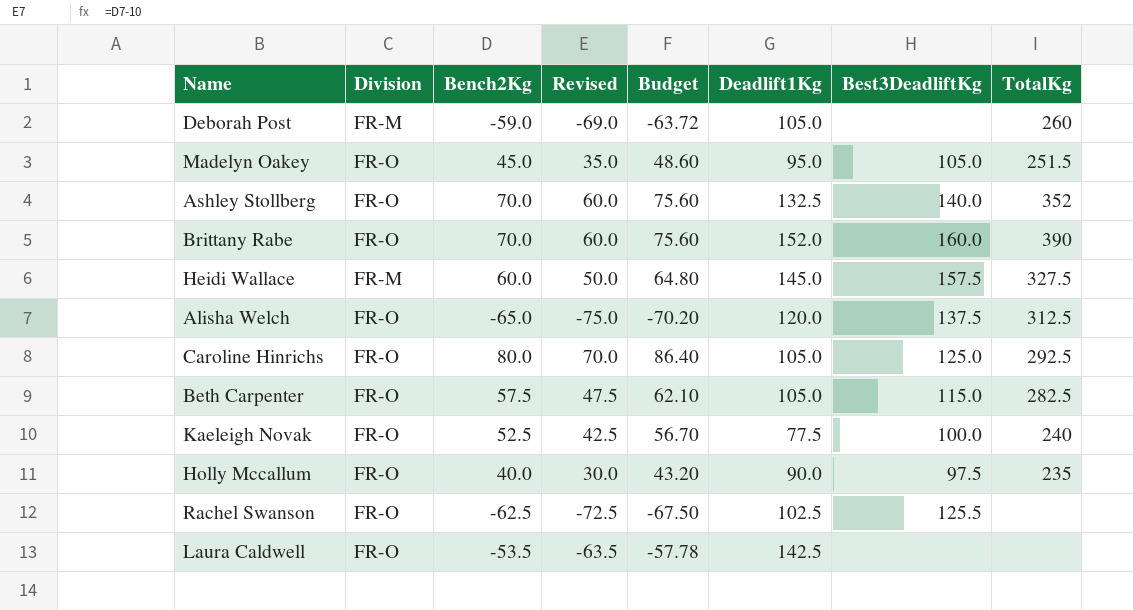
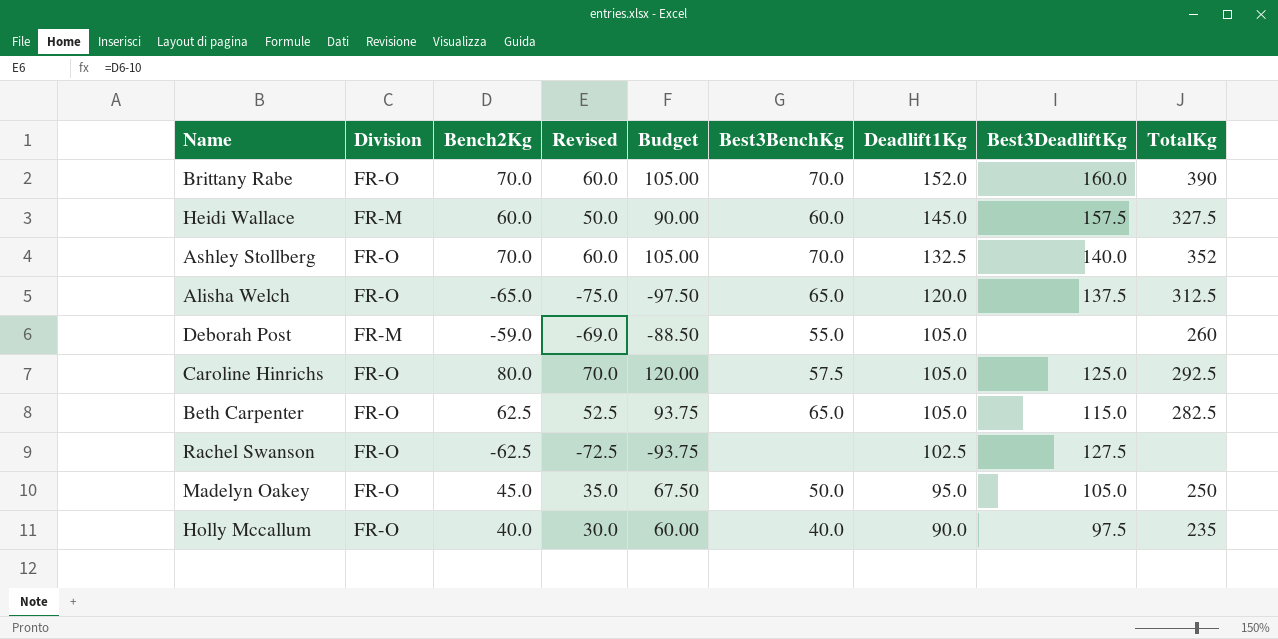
row order: none -> Deadlift1Kg descending
column Budget | formula: [Bench2Kg] * 1.08 -> [Bench2Kg] * 1.5
column Best3BenchKg | position: none -> 6
row Kaeleigh Novak: FR-O | 52.5 | 42.5 | 56.70 | 77.5 | 100.0 | 240 -> none
row Laura Caldwell: FR-O | -53.5 | -63.5 | -57.78 | 142.5 | none | none -> none
Beth Carpenter | Bench2Kg: 57.5 -> 62.5
Beth Carpenter | Revised: 47.5 -> 52.5
Rachel Swanson | Best3DeadliftKg: 125.5 -> 127.5
Madelyn Oakey | TotalKg: 251.5 -> 250

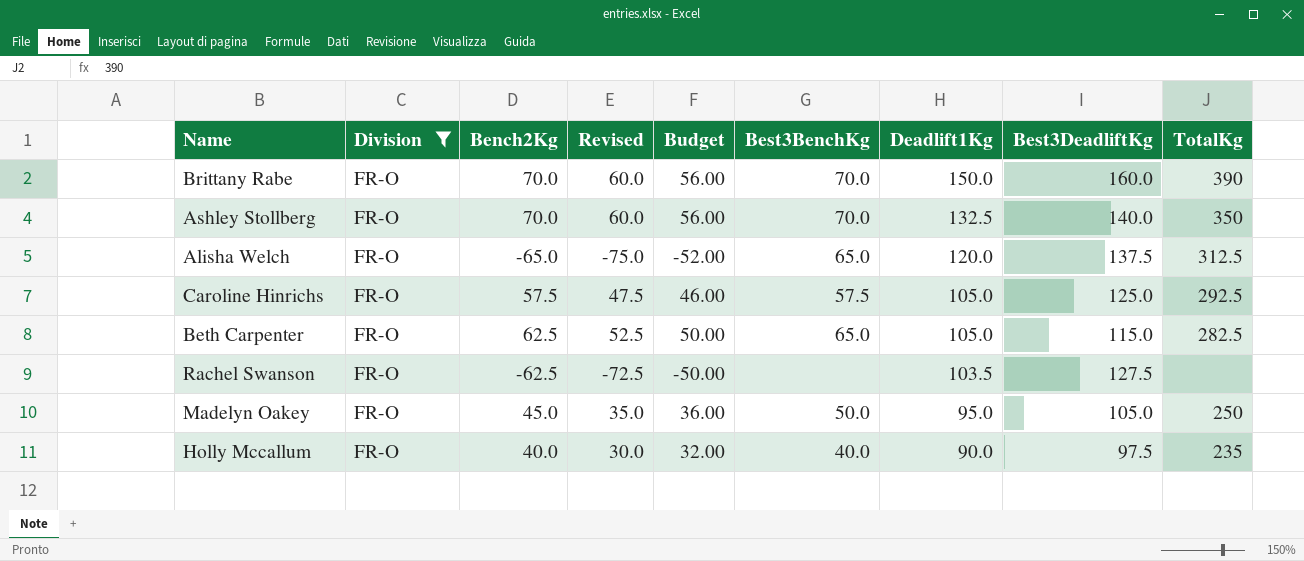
filter: none -> Division = FR-O
column Budget | formula: [Bench2Kg] * 1.5 -> [Bench2Kg] * 0.8
Brittany Rabe | Deadlift1Kg: 152.0 -> 150.0
Ashley Stollberg | TotalKg: 352 -> 350
Caroline Hinrichs | Bench2Kg: 80.0 -> 57.5
Caroline Hinrichs | Revised: 70.0 -> 47.5
Rachel Swanson | Deadlift1Kg: 102.5 -> 103.5

